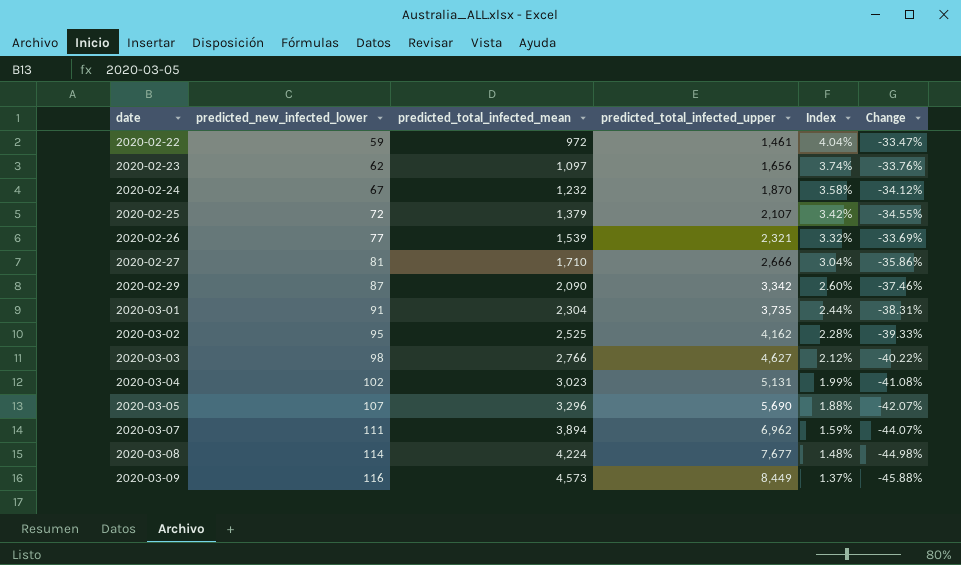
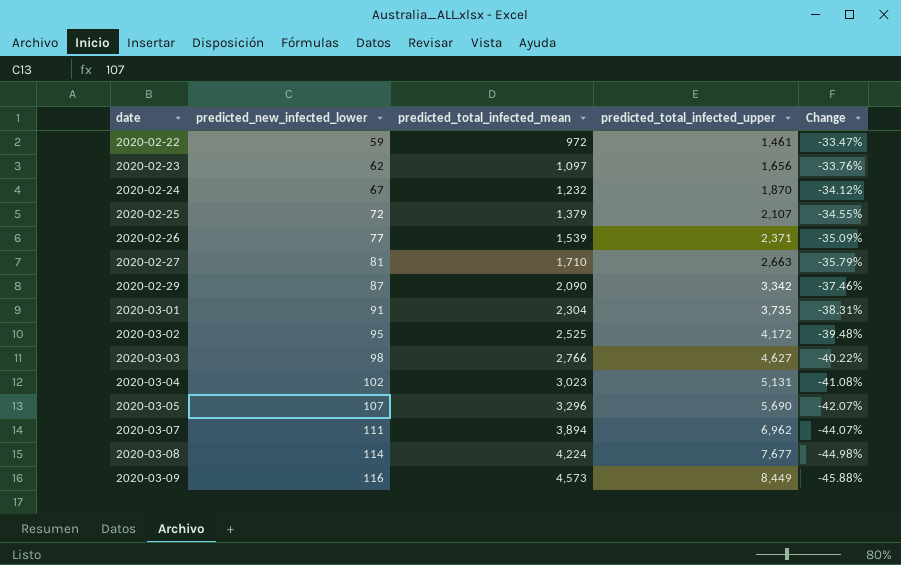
column Index | formula: [predicted_new_infected_lower] / [predicted_total_infected_upper] -> none
2020-02-26 | predicted_total_infected_upper: 2,321 -> 2,371
2020-02-26 | Change: -33.69% -> -35.09%
2020-02-27 | predicted_total_infected_upper: 2,666 -> 2,663
2020-02-27 | Change: -35.86% -> -35.79%
2020-03-02 | predicted_total_infected_upper: 4,162 -> 4,172
2020-03-02 | Change: -39.33% -> -39.48%

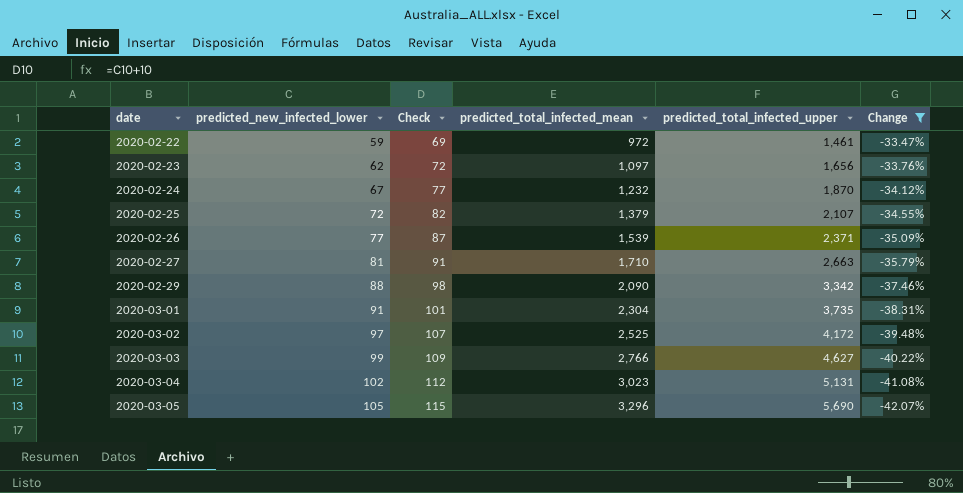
filter: none -> Change >= -42.07%
column Check | formula: none -> [predicted_new_infected_lower] + 10
2020-02-29 | predicted_new_infected_lower: 87 -> 88
2020-03-02 | predicted_new_infected_lower: 95 -> 97
2020-03-03 | predicted_new_infected_lower: 98 -> 99
2020-03-05 | predicted_new_infected_lower: 107 -> 105

